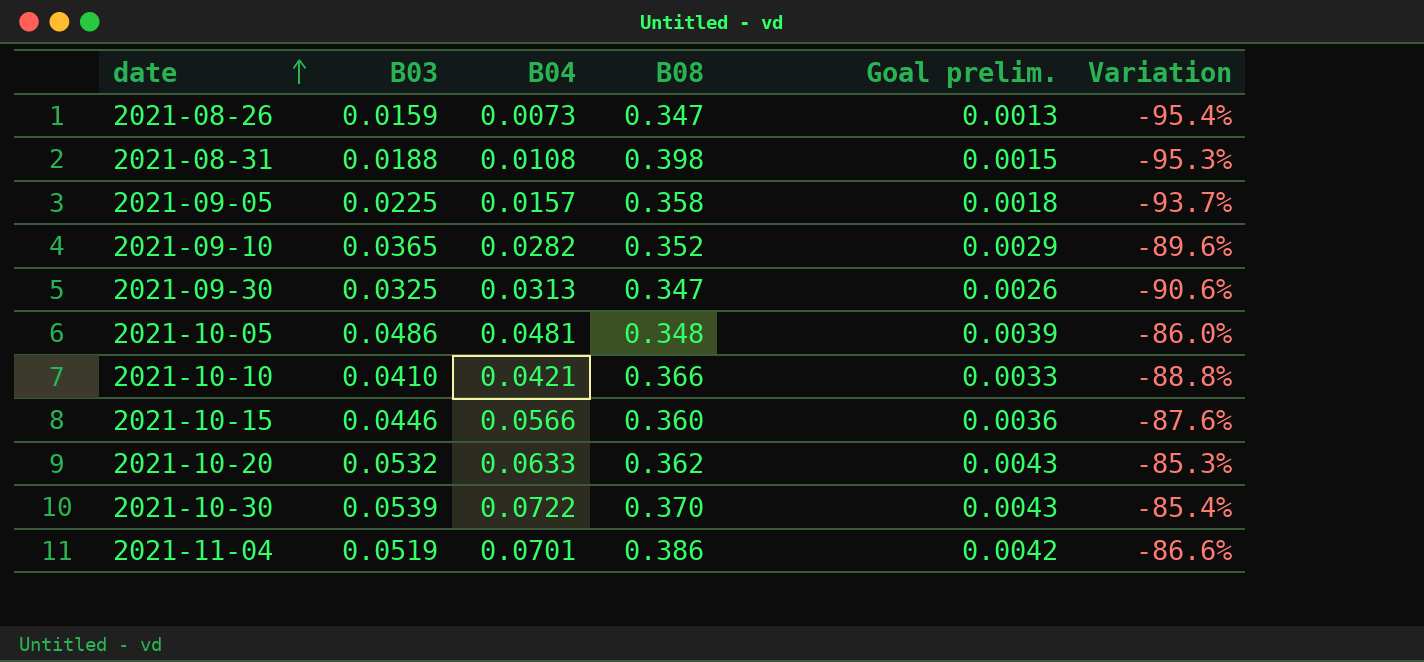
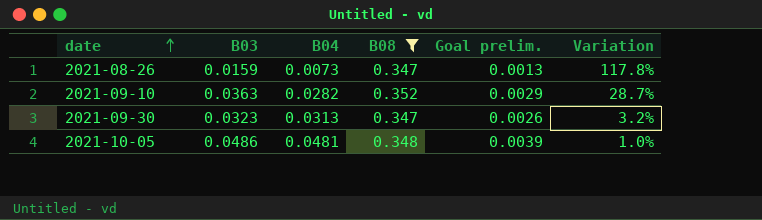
filter: none -> B08 <= 0.352
column Variation | formula: ([B03] - [B08]) / [B08] -> ([B03] - [B04]) / [B04]
2021-09-10 | B03: 0.0365 -> 0.0363
2021-09-30 | B03: 0.0325 -> 0.0323

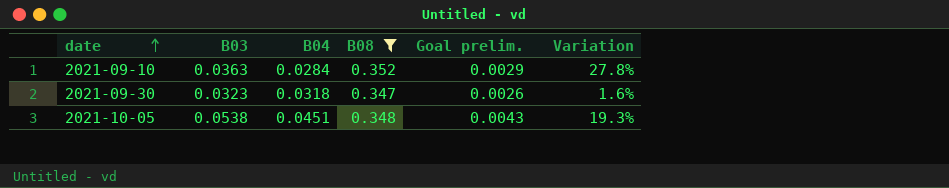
row 2021-08-26: 0.0159 | 0.0073 | 0.347 | 0.0013 | 117.8% -> none
2021-09-10 | B04: 0.0282 -> 0.0284
2021-09-10 | Variation: 28.7% -> 27.8%
2021-09-30 | B04: 0.0313 -> 0.0318
2021-09-30 | Variation: 3.2% -> 1.6%
2021-10-05 | B03: 0.0486 -> 0.0538
2021-10-05 | B04: 0.0481 -> 0.0451
2021-10-05 | Goal prelim.: 0.0039 -> 0.0043
2021-10-05 | Variation: 1.0% -> 19.3%

